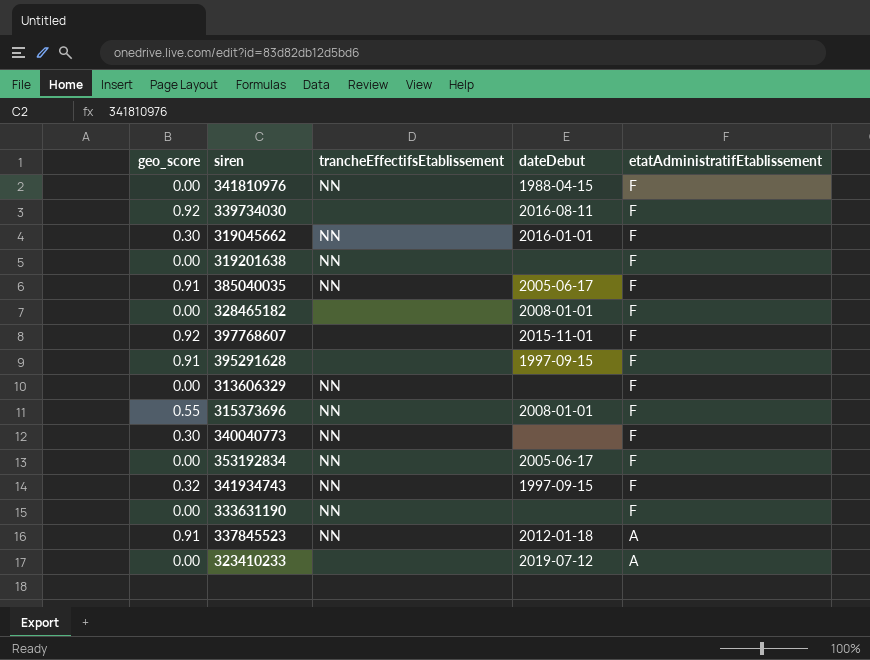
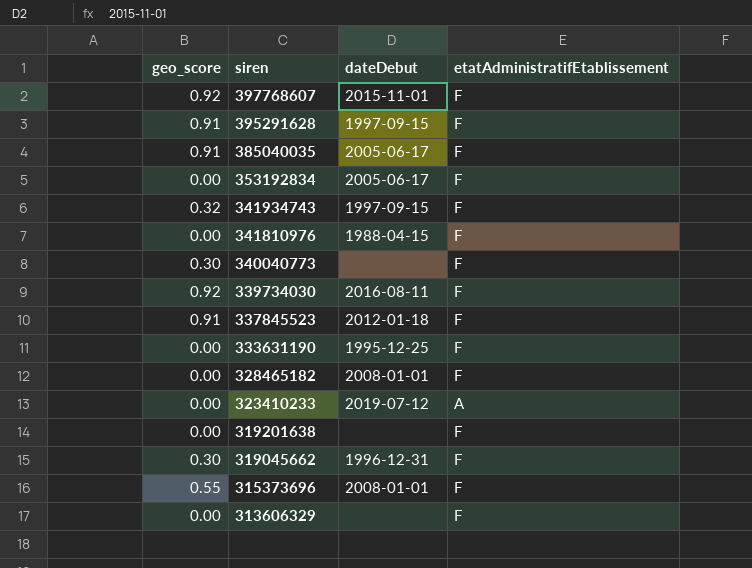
row order: etatAdministratifEtablissement descending -> siren descending
column trancheEffectifsEtablissement | position: 3 -> none
337845523 | etatAdministratifEtablissement: A -> F
333631190 | dateDebut: none -> 1995-12-25
319045662 | dateDebut: 2016-01-01 -> 1996-12-31

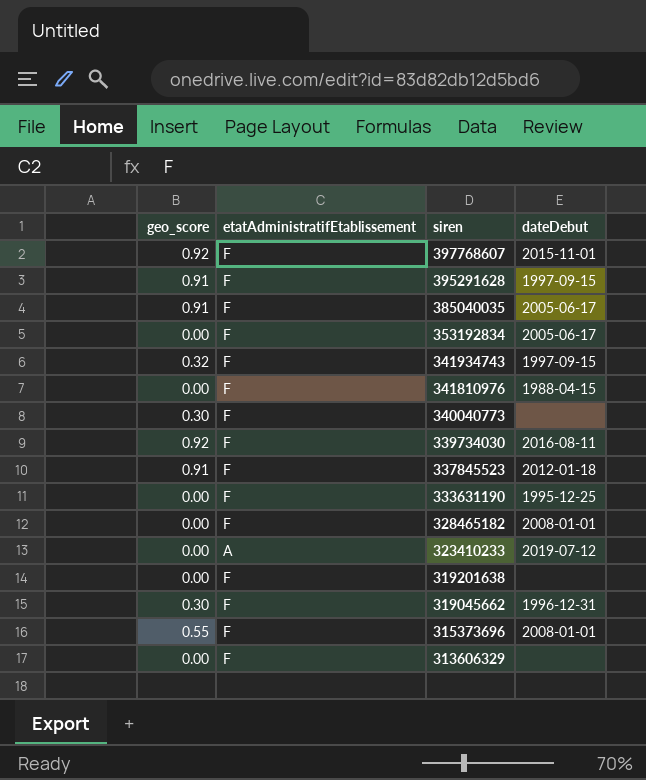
column etatAdministratifEtablissement | position: 4 -> 2

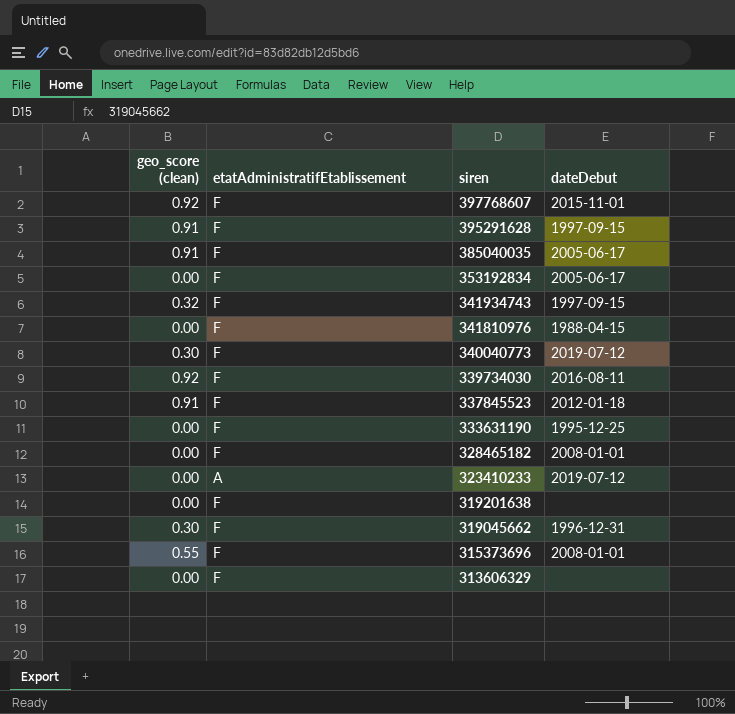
column name: geo_score -> geo_score (clean)
340040773 | dateDebut: none -> 2019-07-12

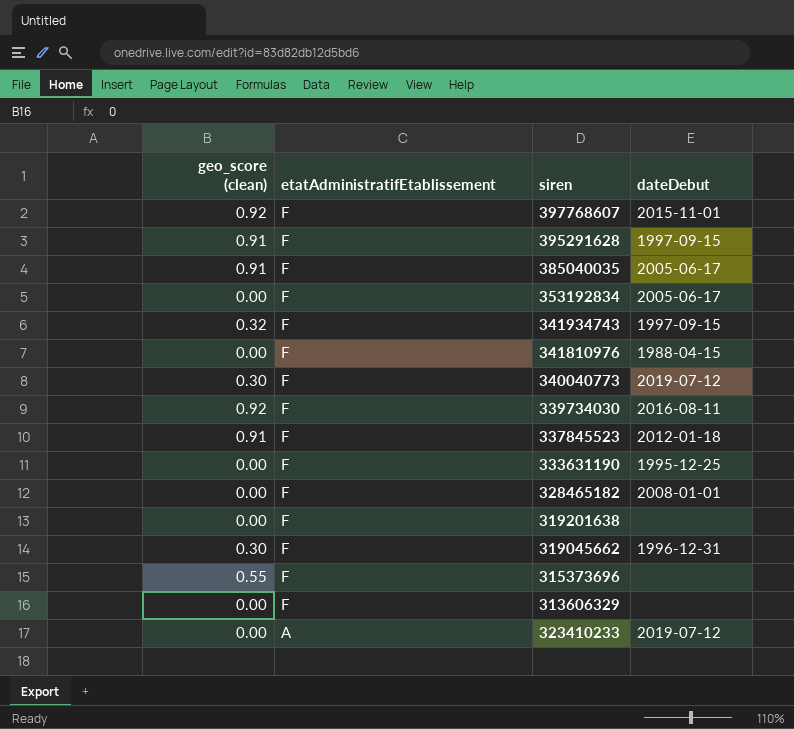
row order: siren descending -> etatAdministratifEtablissement descending
315373696 | dateDebut: 2008-01-01 -> none

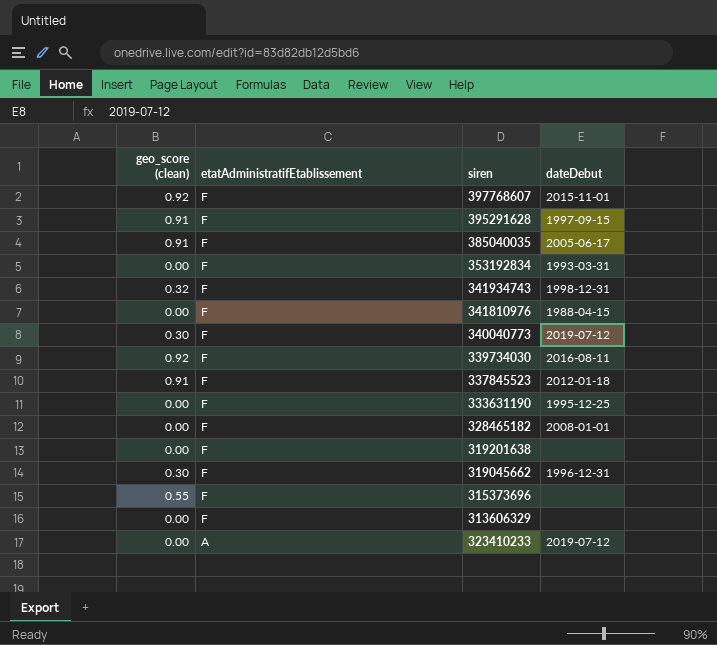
353192834 | dateDebut: 2005-06-17 -> 1993-03-31
341934743 | dateDebut: 1997-09-15 -> 1998-12-31

